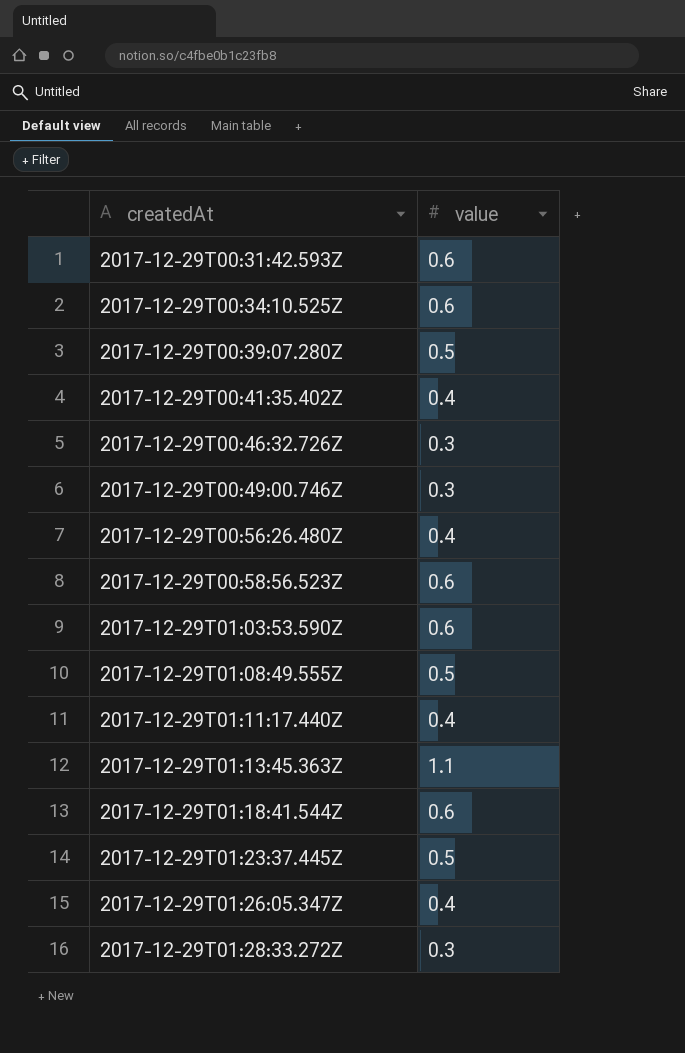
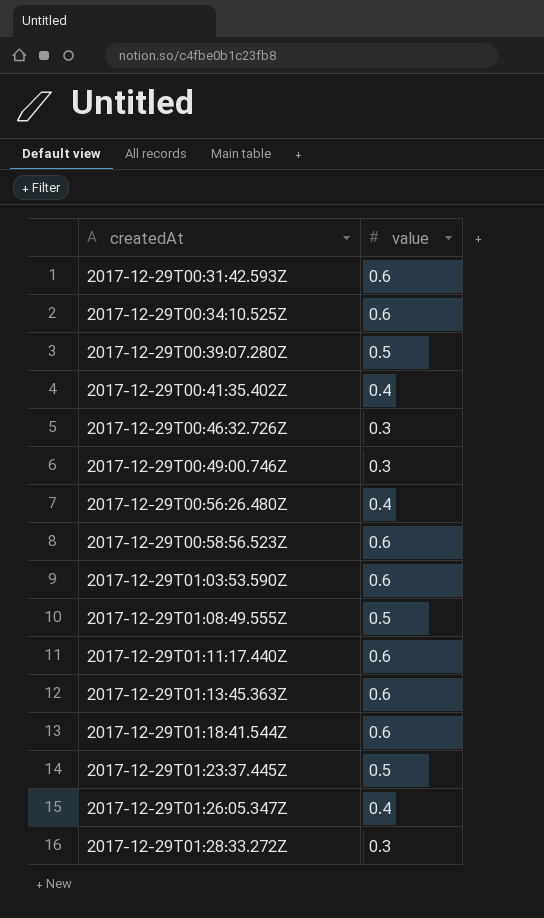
2017-12-29T01:11:17.440Z | value: 0.4 -> 0.6
2017-12-29T01:13:45.363Z | value: 1.1 -> 0.6

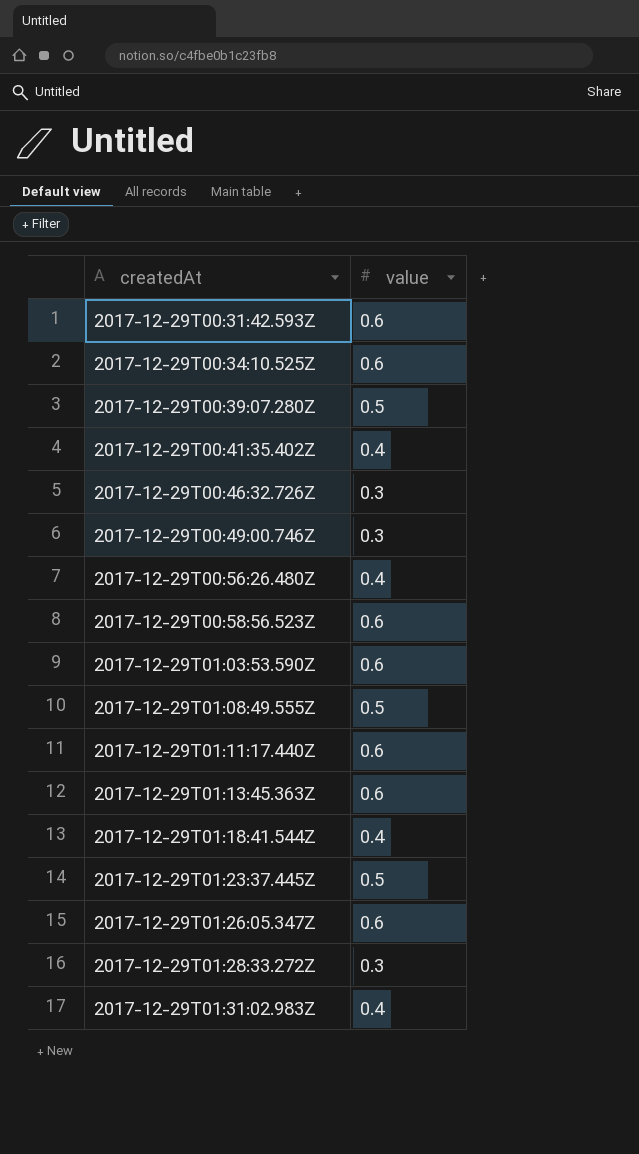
2017-12-29T01:18:41.544Z | value: 0.6 -> 0.4
2017-12-29T01:26:05.347Z | value: 0.4 -> 0.6
row 2017-12-29T01:31:02.983Z: none -> 0.4

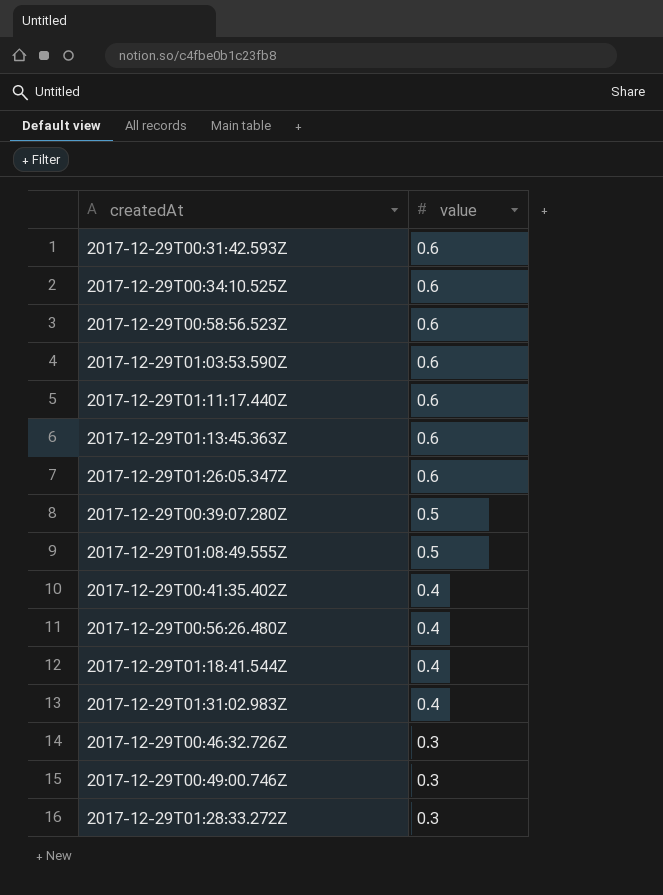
row order: createdAt ascending -> value descending
row 2017-12-29T01:23:37.445Z: 0.5 -> none

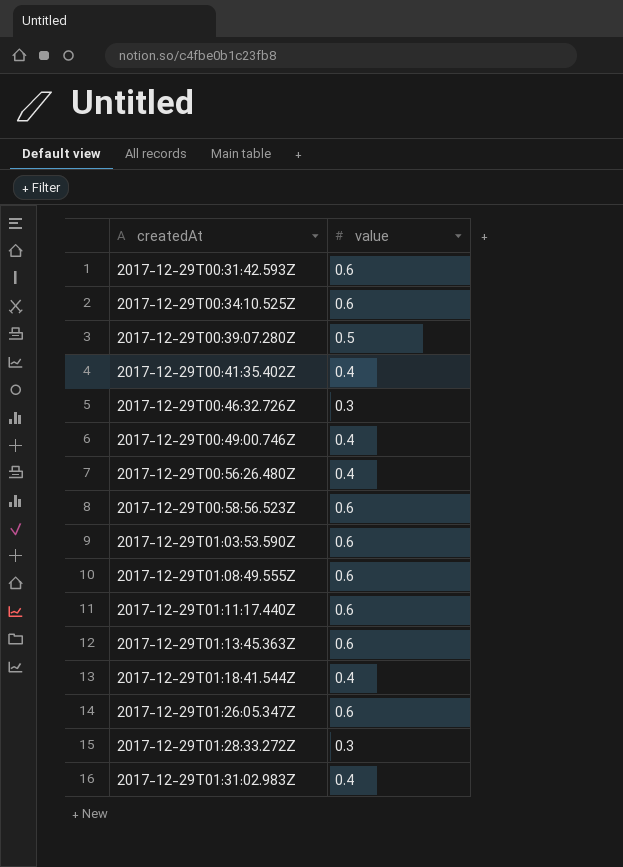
row order: value descending -> createdAt ascending
2017-12-29T00:49:00.746Z | value: 0.3 -> 0.4
2017-12-29T01:08:49.555Z | value: 0.5 -> 0.6

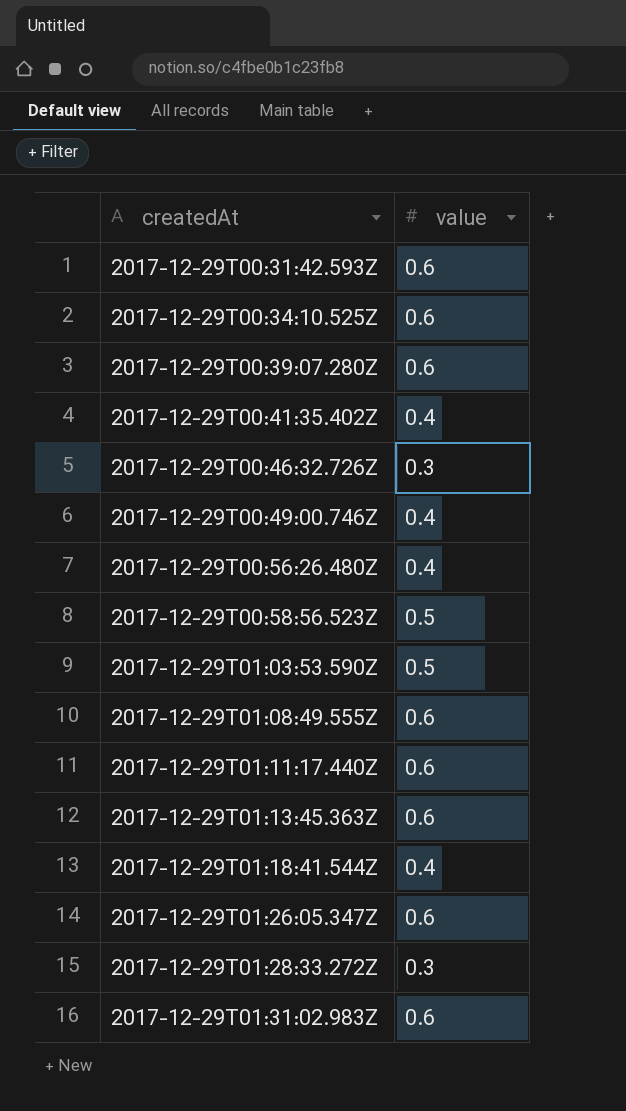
2017-12-29T00:39:07.280Z | value: 0.5 -> 0.6
2017-12-29T00:58:56.523Z | value: 0.6 -> 0.5
2017-12-29T01:03:53.590Z | value: 0.6 -> 0.5
2017-12-29T01:31:02.983Z | value: 0.4 -> 0.6

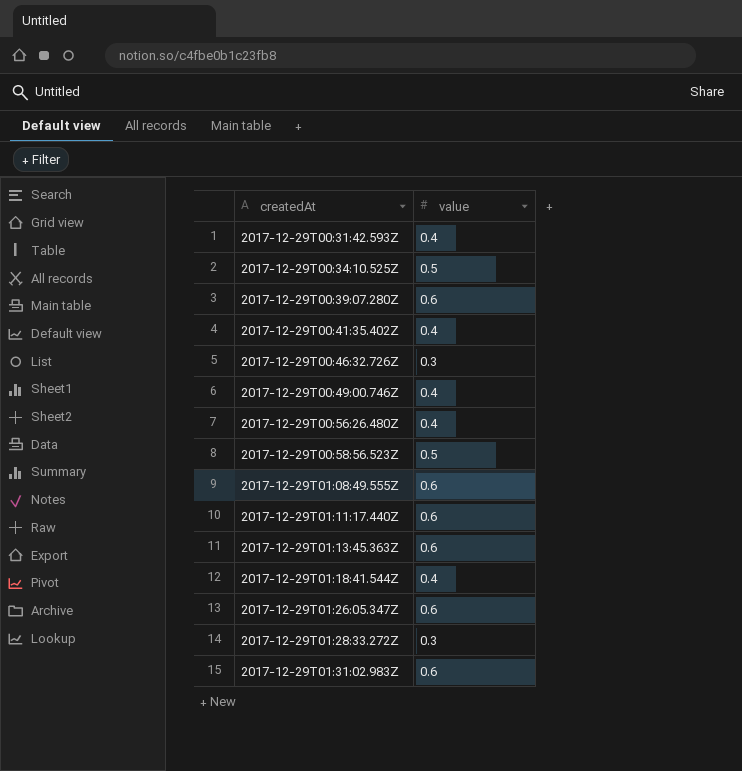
row 2017-12-29T01:03:53.590Z: 0.5 -> none
2017-12-29T00:31:42.593Z | value: 0.6 -> 0.4
2017-12-29T00:34:10.525Z | value: 0.6 -> 0.5

